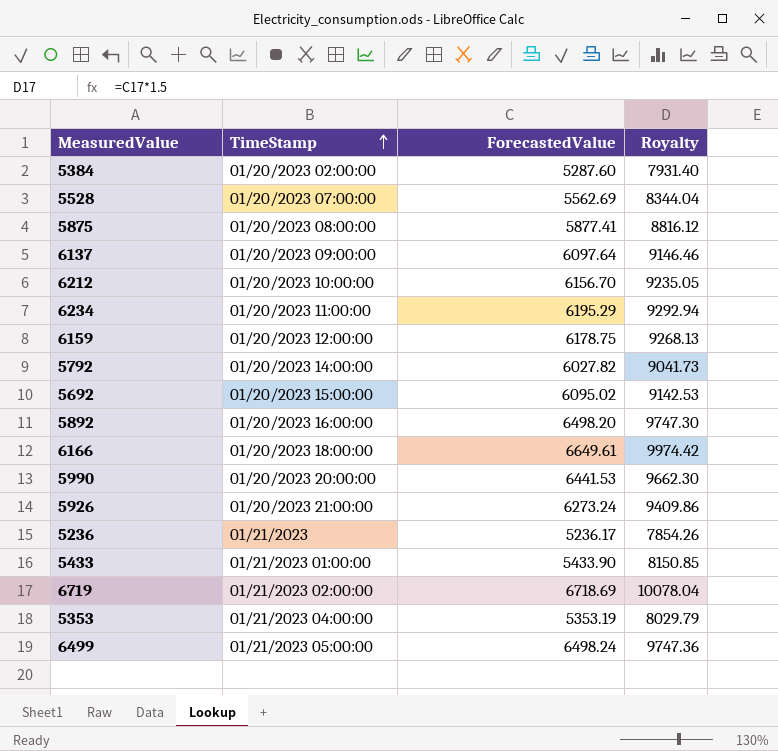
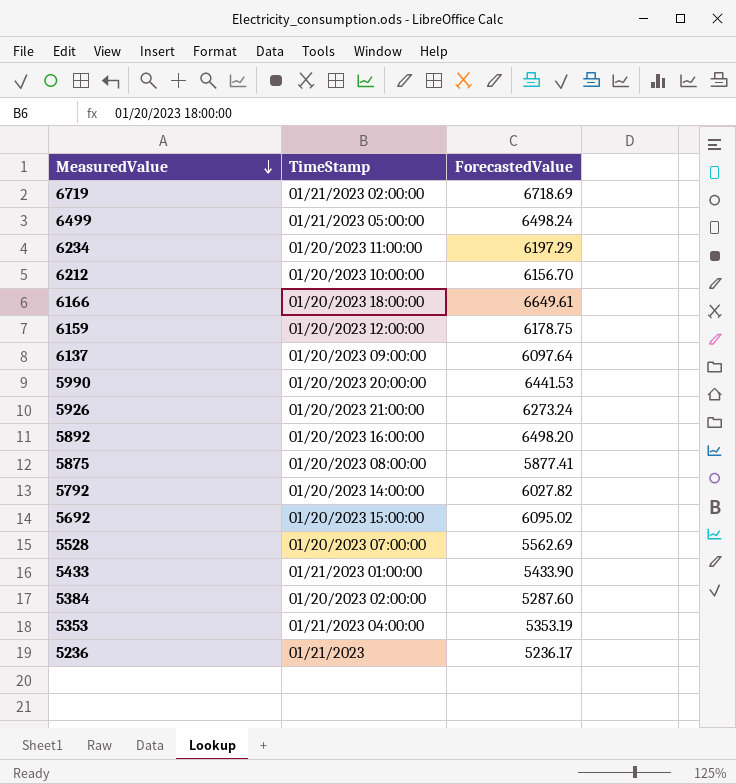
row order: TimeStamp ascending -> MeasuredValue descending
column Royalty | formula: [ForecastedValue] * 1.5 -> none
6234 | ForecastedValue: 6195.29 -> 6197.29

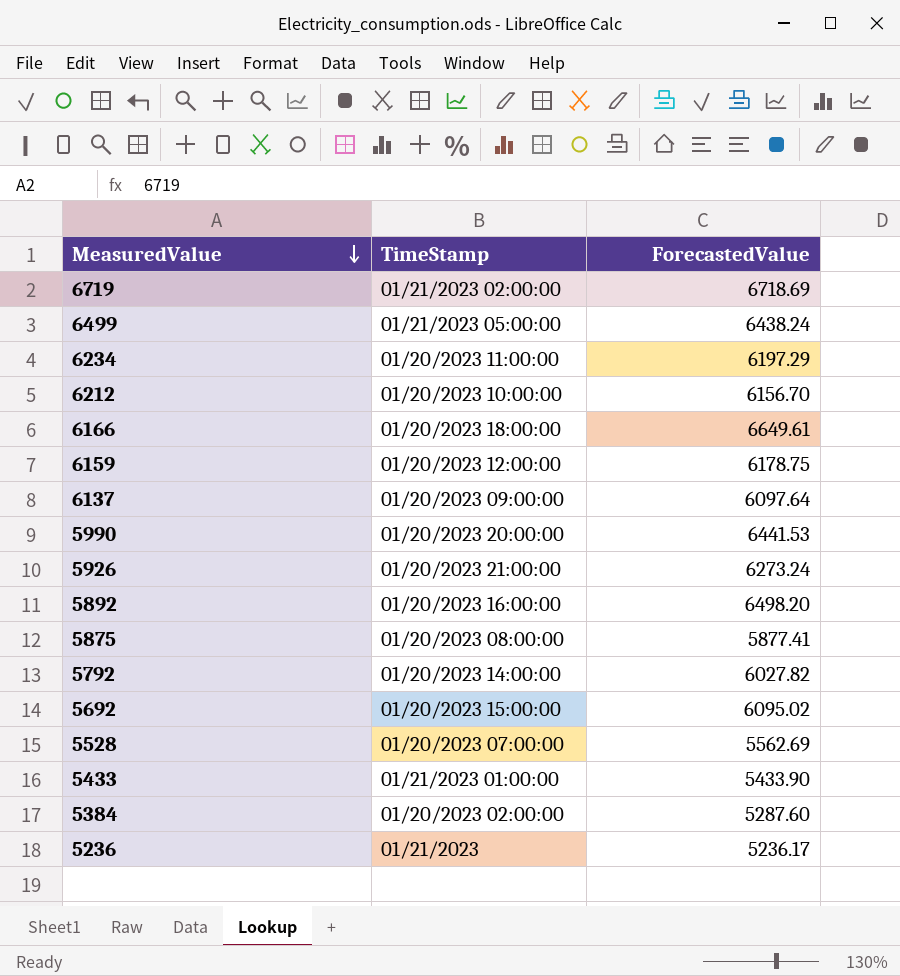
row 5353: 01/21/2023 04:00:00 | 5353.19 -> none
6499 | ForecastedValue: 6498.24 -> 6438.24

